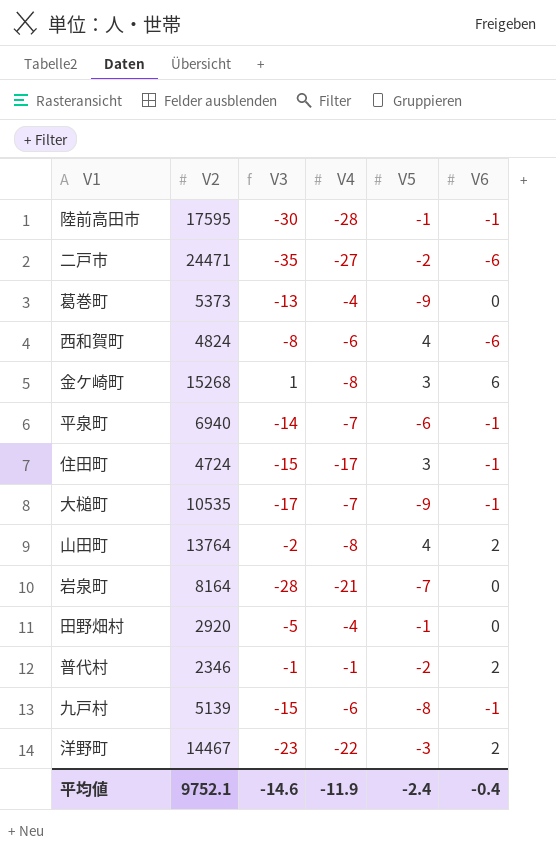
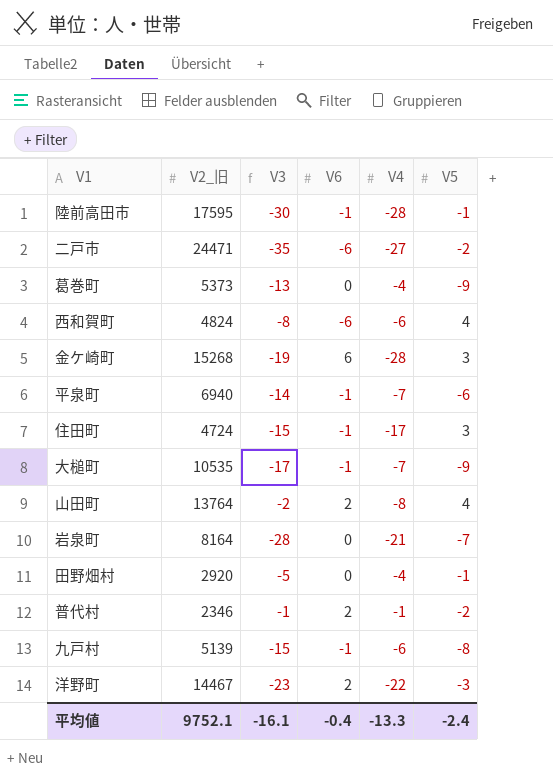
column name: V2 -> V2_旧
column V6 | position: 6 -> 4
金ケ崎町 | V3: 1 -> -19
金ケ崎町 | V4: -8 -> -28
平均値 | V3: -14.6 -> -16.1
平均値 | V4: -11.9 -> -13.3

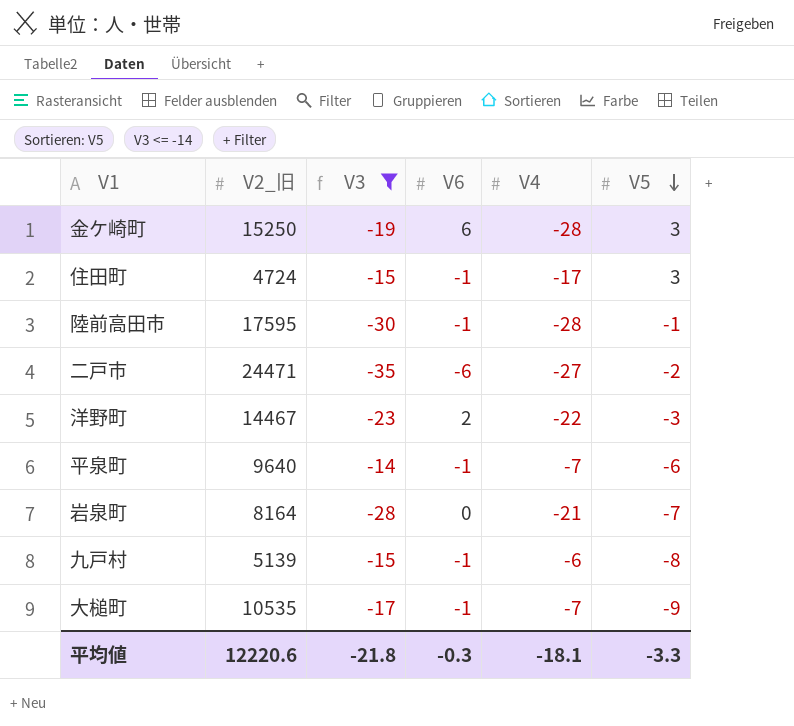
filter: none -> V3 <= -14
row order: none -> V5 descending
金ケ崎町 | V2_旧: 15268 -> 15250
平泉町 | V2_旧: 6940 -> 9640
平均値 | V2_旧: 9752.1 -> 12220.6
平均値 | V3: -16.1 -> -21.8
平均値 | V6: -0.4 -> -0.3
平均値 | V4: -13.3 -> -18.1
平均値 | V5: -2.4 -> -3.3

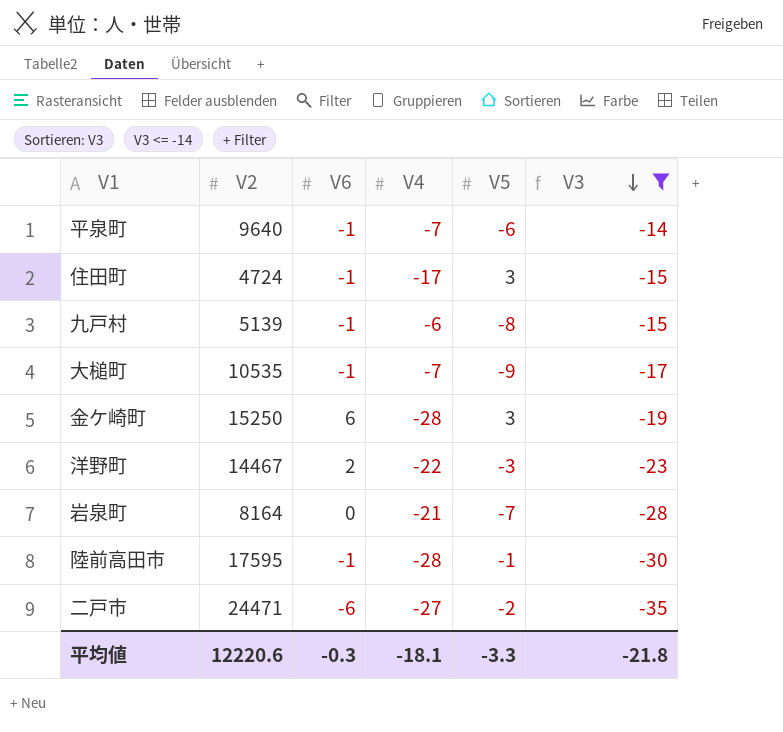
row order: V5 descending -> V3 descending
column name: V2_旧 -> V2
column V3 | position: 3 -> 6

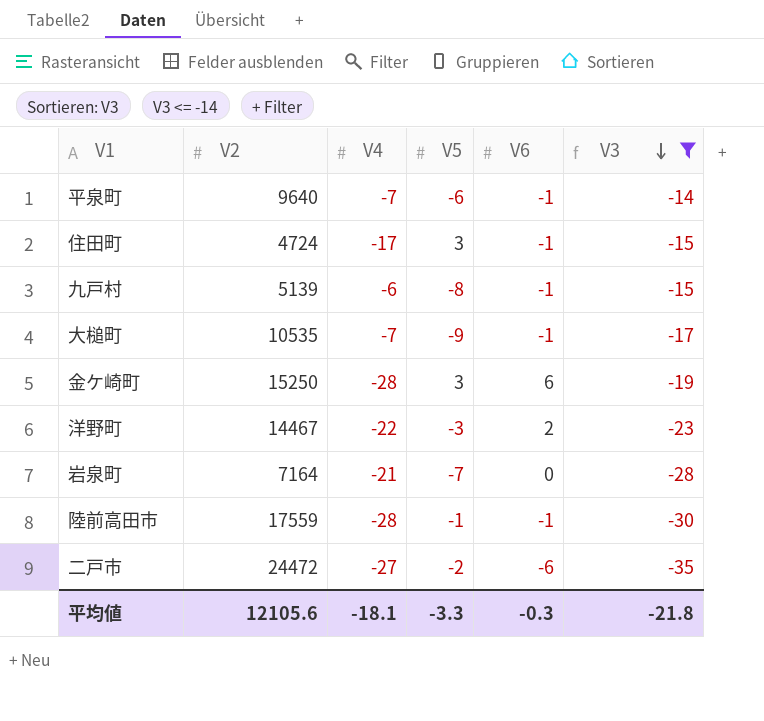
column V6 | position: 3 -> 5
岩泉町 | V2: 8164 -> 7164
陸前高田市 | V2: 17595 -> 17559
二戸市 | V2: 24471 -> 24472
平均値 | V2: 12220.6 -> 12105.6

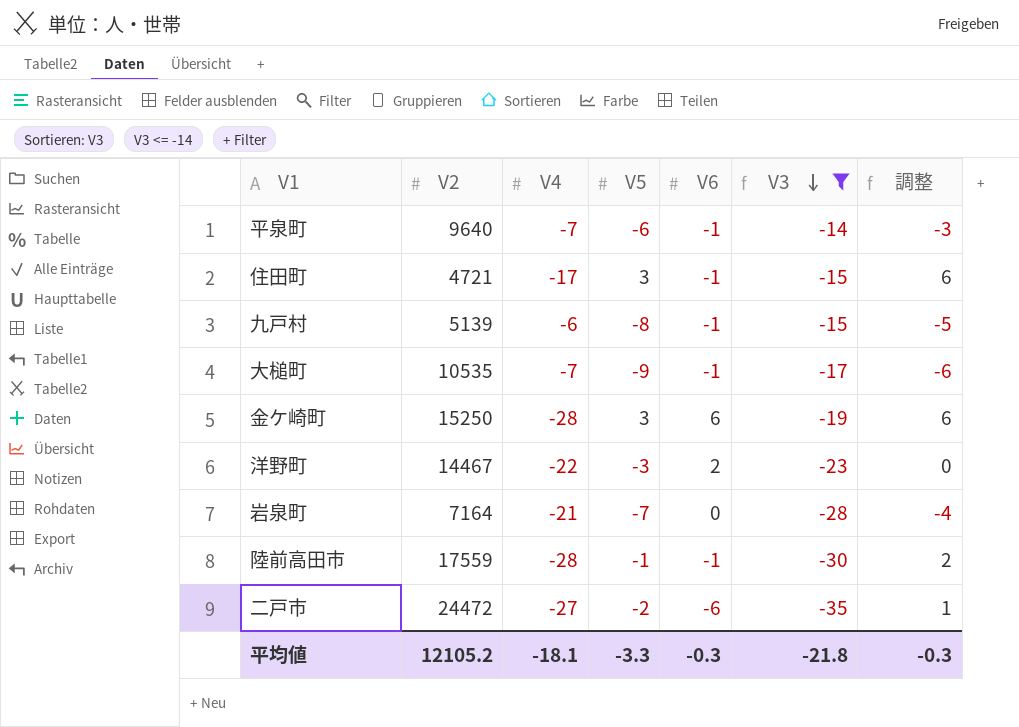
column 調整 | formula: none -> [V5] + 3
住田町 | V2: 4724 -> 4721
平均値 | V2: 12105.6 -> 12105.2

